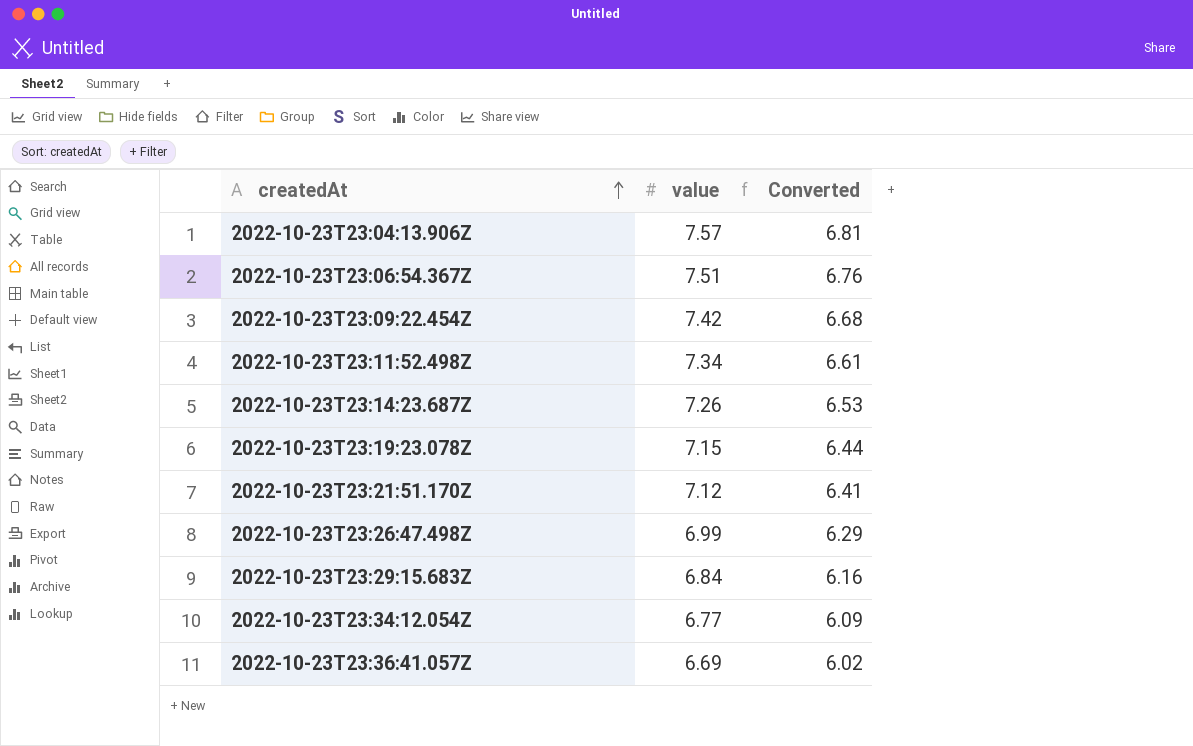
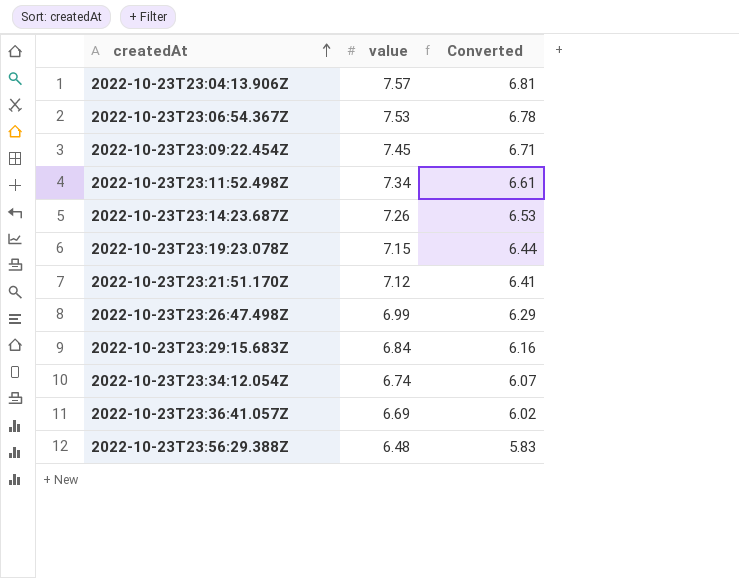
2022-10-23T23:06:54.367Z | value: 7.51 -> 7.53
2022-10-23T23:06:54.367Z | Converted: 6.76 -> 6.78
2022-10-23T23:09:22.454Z | value: 7.42 -> 7.45
2022-10-23T23:09:22.454Z | Converted: 6.68 -> 6.71
2022-10-23T23:34:12.054Z | value: 6.77 -> 6.74
2022-10-23T23:34:12.054Z | Converted: 6.09 -> 6.07
row 2022-10-23T23:56:29.388Z: none -> 6.48 | 5.83

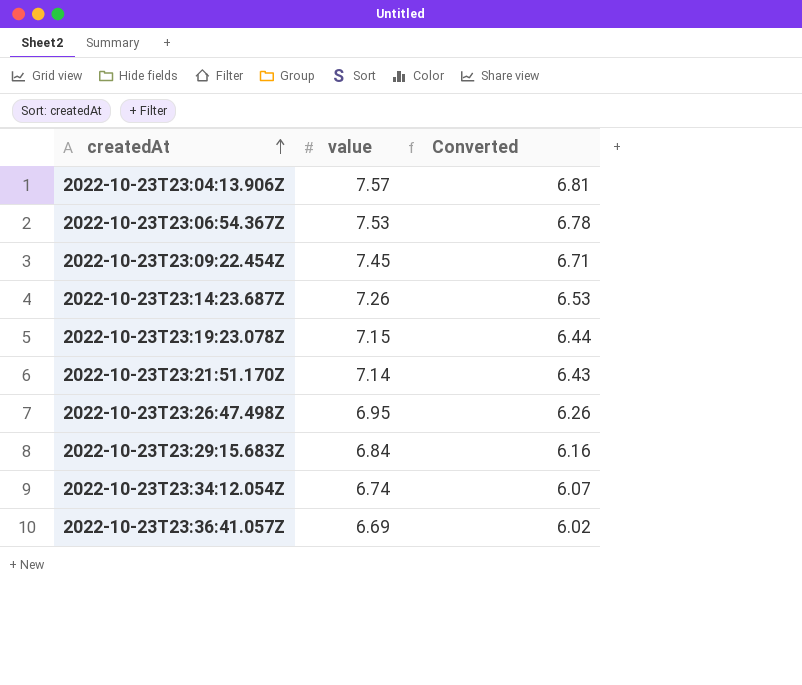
row 2022-10-23T23:11:52.498Z: 7.34 | 6.61 -> none
row 2022-10-23T23:56:29.388Z: 6.48 | 5.83 -> none
2022-10-23T23:21:51.170Z | value: 7.12 -> 7.14
2022-10-23T23:21:51.170Z | Converted: 6.41 -> 6.43
2022-10-23T23:26:47.498Z | value: 6.99 -> 6.95
2022-10-23T23:26:47.498Z | Converted: 6.29 -> 6.26

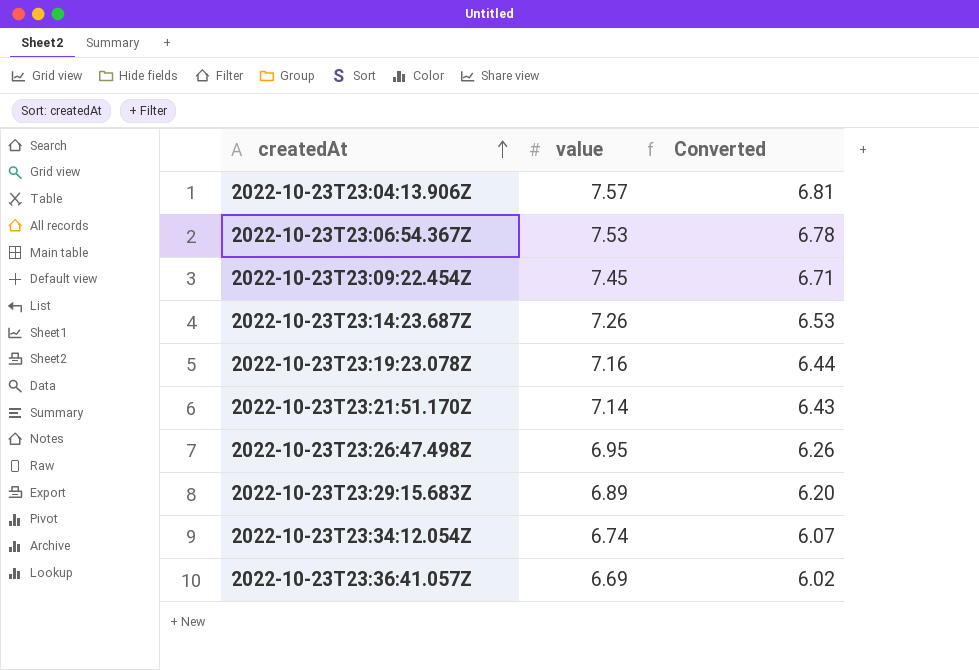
2022-10-23T23:19:23.078Z | value: 7.15 -> 7.16
2022-10-23T23:29:15.683Z | value: 6.84 -> 6.89
2022-10-23T23:29:15.683Z | Converted: 6.16 -> 6.20

